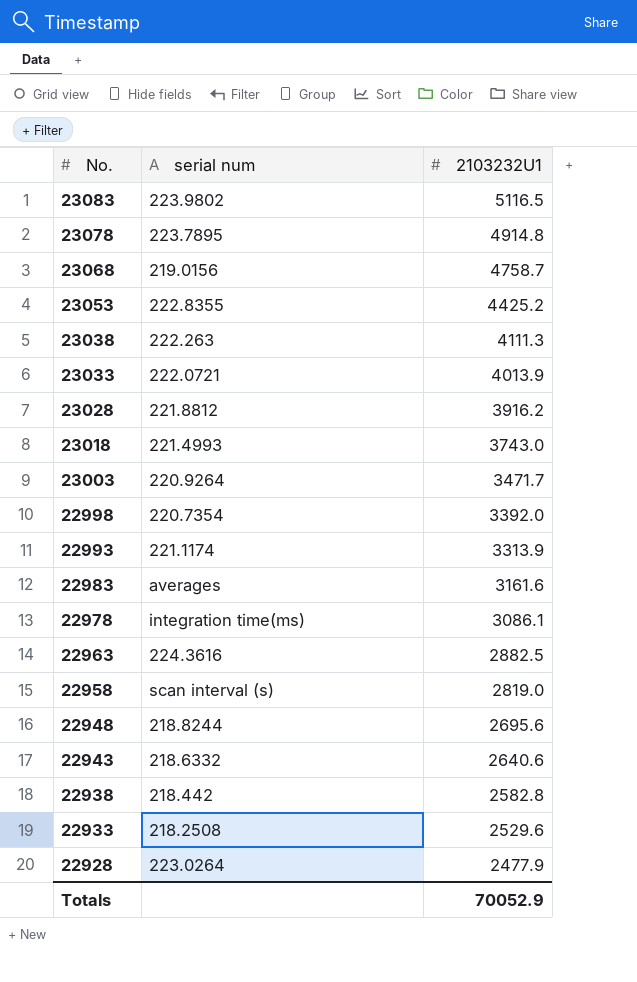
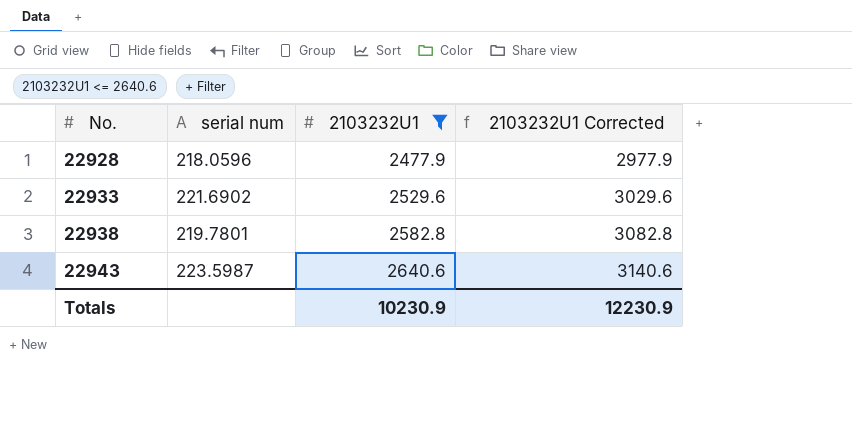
filter: none -> 2103232U1 <= 2640.6
row order: No. descending -> No. ascending
column 2103232U1 Corrected | formula: none -> [2103232U1] + 500
22928 | serial num: 223.0264 -> 218.0596
22933 | serial num: 218.2508 -> 221.6902
22938 | serial num: 218.442 -> 219.7801
22943 | serial num: 218.6332 -> 223.5987
Totals | 2103232U1: 70052.9 -> 10230.9

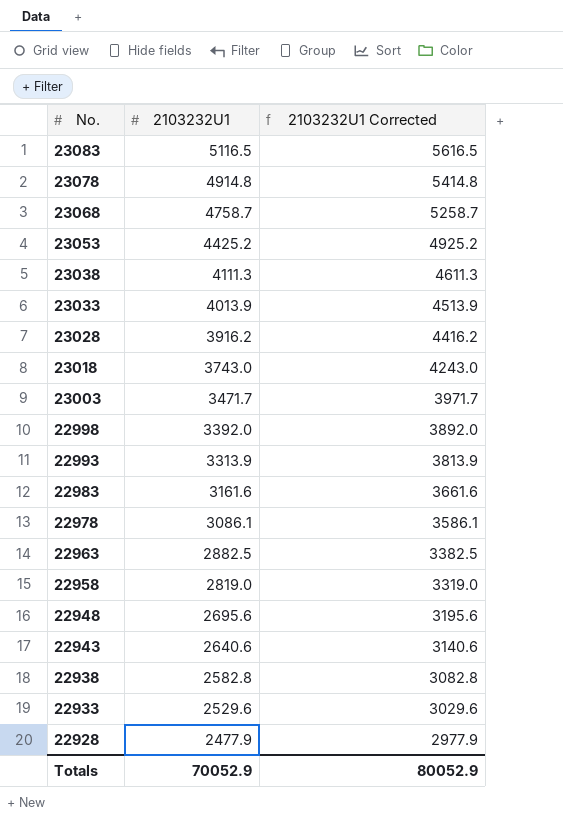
filter: 2103232U1 <= 2640.6 -> none
row order: No. ascending -> No. descending
column serial num | position: 2 -> none
Totals | 2103232U1: 10230.9 -> 70052.9
Totals | 2103232U1 Corrected: 12230.9 -> 80052.9

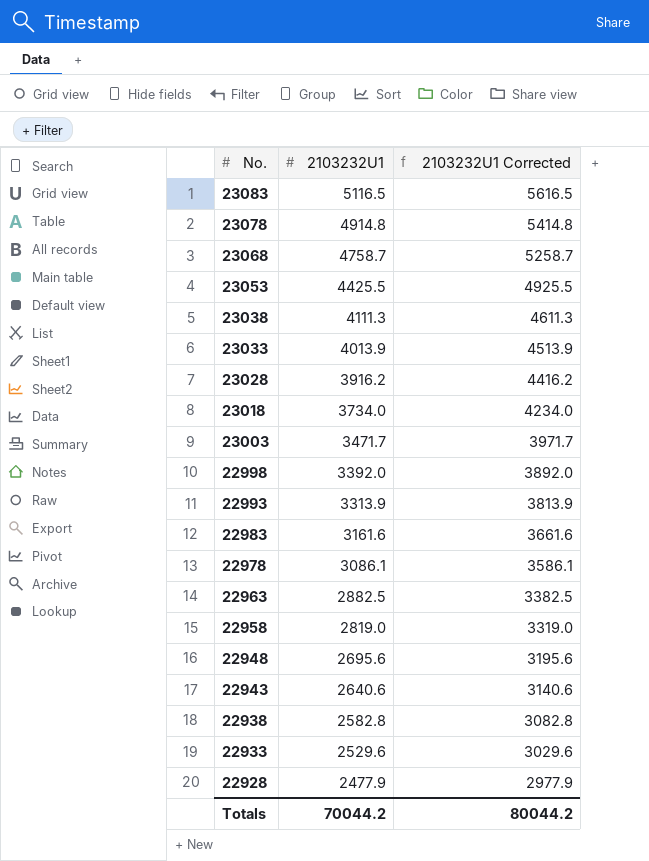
23053 | 2103232U1: 4425.2 -> 4425.5
23053 | 2103232U1 Corrected: 4925.2 -> 4925.5
23018 | 2103232U1: 3743.0 -> 3734.0
23018 | 2103232U1 Corrected: 4243.0 -> 4234.0
Totals | 2103232U1: 70052.9 -> 70044.2
Totals | 2103232U1 Corrected: 80052.9 -> 80044.2

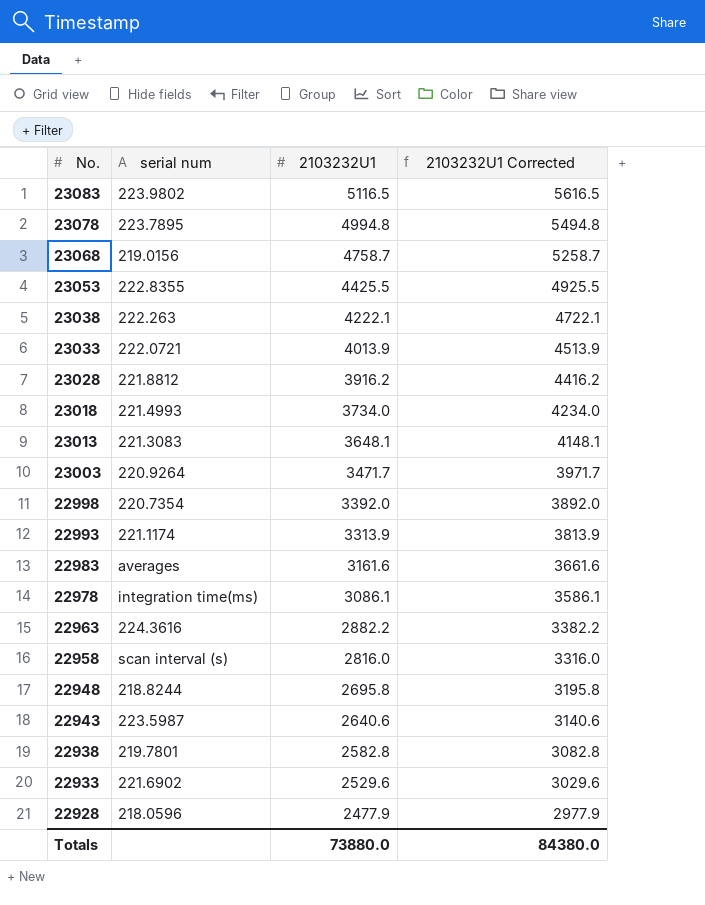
column serial num | position: none -> 2
23078 | 2103232U1: 4914.8 -> 4994.8
23078 | 2103232U1 Corrected: 5414.8 -> 5494.8
23038 | 2103232U1: 4111.3 -> 4222.1
23038 | 2103232U1 Corrected: 4611.3 -> 4722.1
row 23013: none -> 221.3083 | 3648.1 | 4148.1
22963 | 2103232U1: 2882.5 -> 2882.2
22963 | 2103232U1 Corrected: 3382.5 -> 3382.2
22958 | 2103232U1: 2819.0 -> 2816.0
22958 | 2103232U1 Corrected: 3319.0 -> 3316.0
22948 | 2103232U1: 2695.6 -> 2695.8
22948 | 2103232U1 Corrected: 3195.6 -> 3195.8
Totals | 2103232U1: 70044.2 -> 73880.0
Totals | 2103232U1 Corrected: 80044.2 -> 84380.0

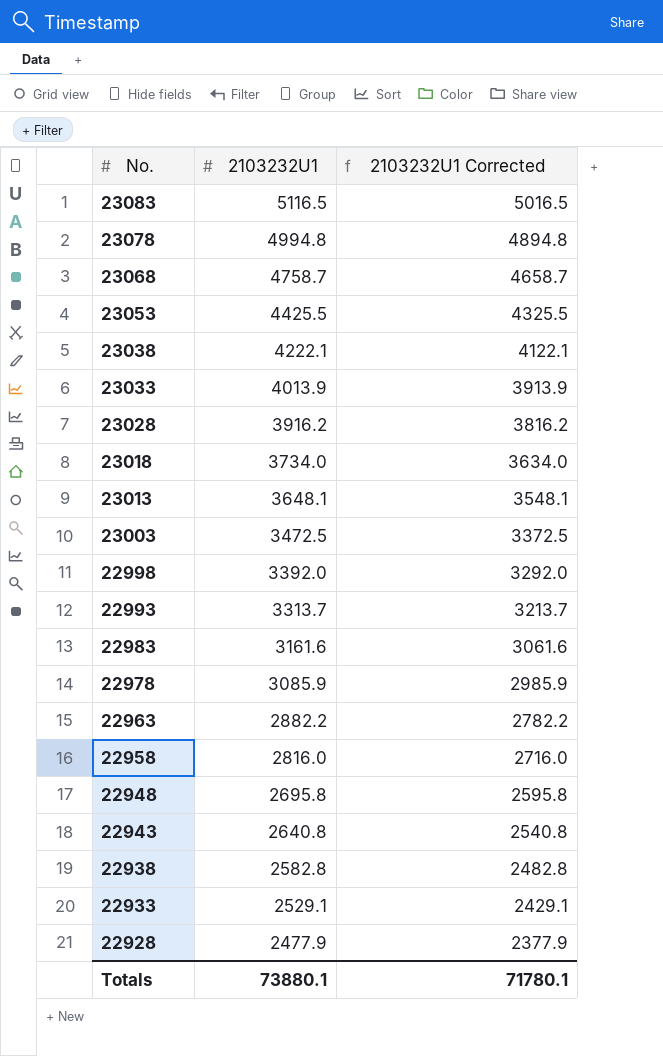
column serial num | position: 2 -> none
column 2103232U1 Corrected | formula: [2103232U1] + 500 -> [2103232U1] - 100
23003 | 2103232U1: 3471.7 -> 3472.5
22993 | 2103232U1: 3313.9 -> 3313.7
22978 | 2103232U1: 3086.1 -> 3085.9
22943 | 2103232U1: 2640.6 -> 2640.8
22933 | 2103232U1: 2529.6 -> 2529.1
Totals | 2103232U1: 73880.0 -> 73880.1
Totals | 2103232U1 Corrected: 84380.0 -> 71780.1

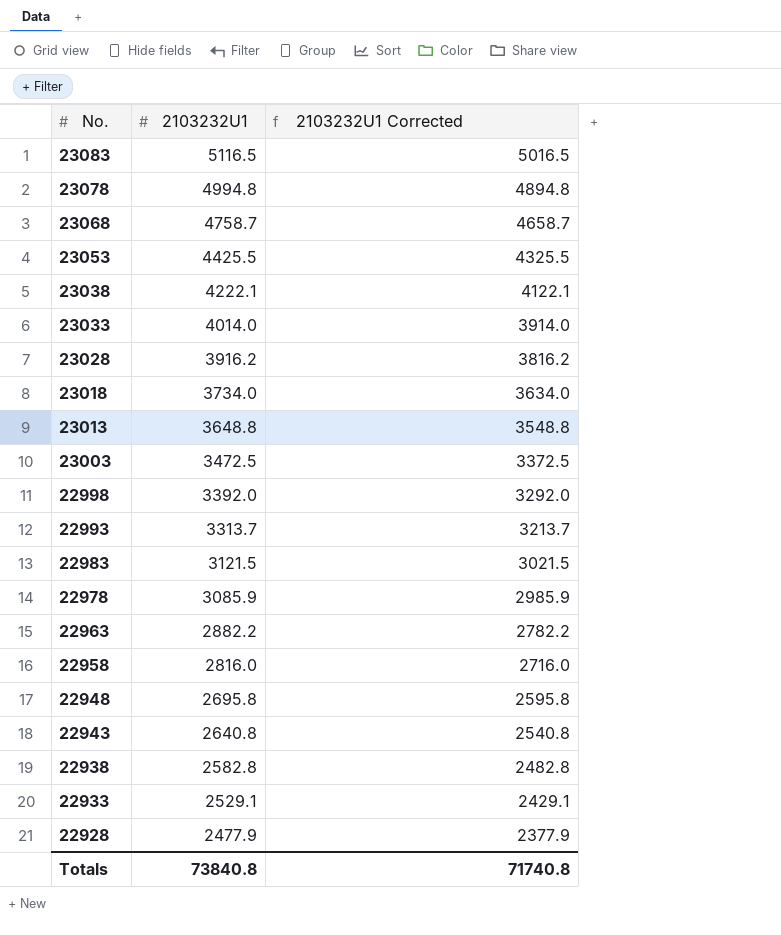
23033 | 2103232U1: 4013.9 -> 4014.0
23033 | 2103232U1 Corrected: 3913.9 -> 3914.0
23013 | 2103232U1: 3648.1 -> 3648.8
23013 | 2103232U1 Corrected: 3548.1 -> 3548.8
22983 | 2103232U1: 3161.6 -> 3121.5
22983 | 2103232U1 Corrected: 3061.6 -> 3021.5
Totals | 2103232U1: 73880.1 -> 73840.8
Totals | 2103232U1 Corrected: 71780.1 -> 71740.8

